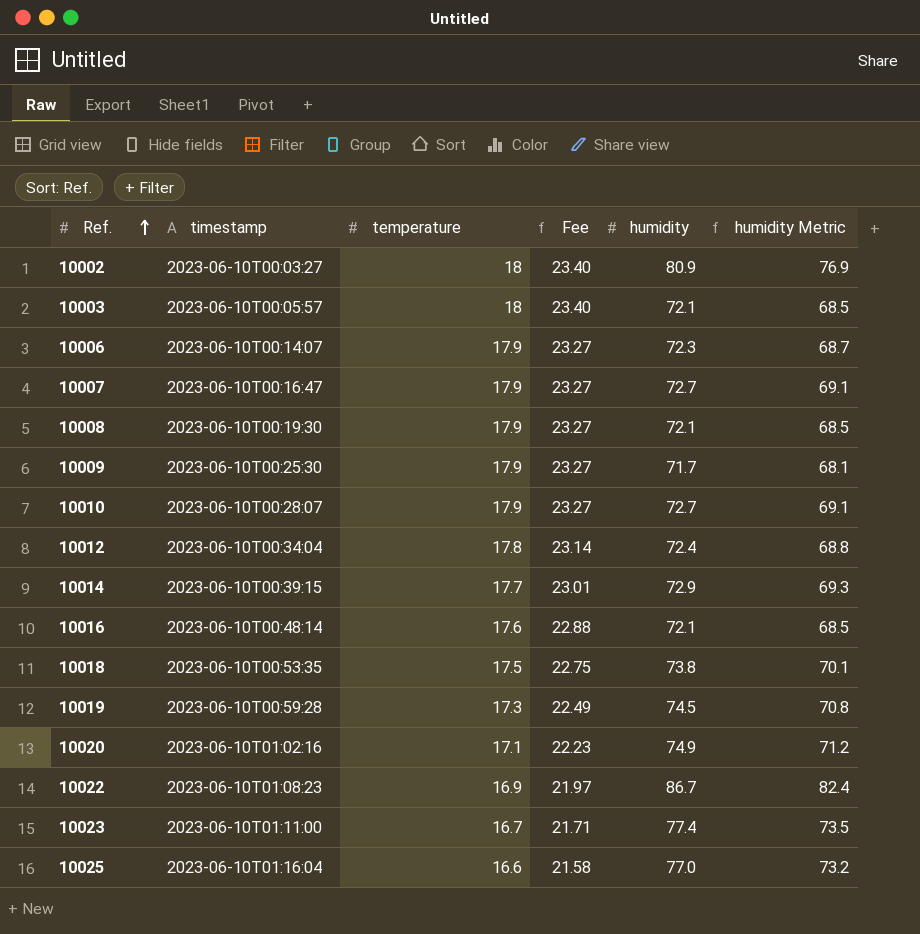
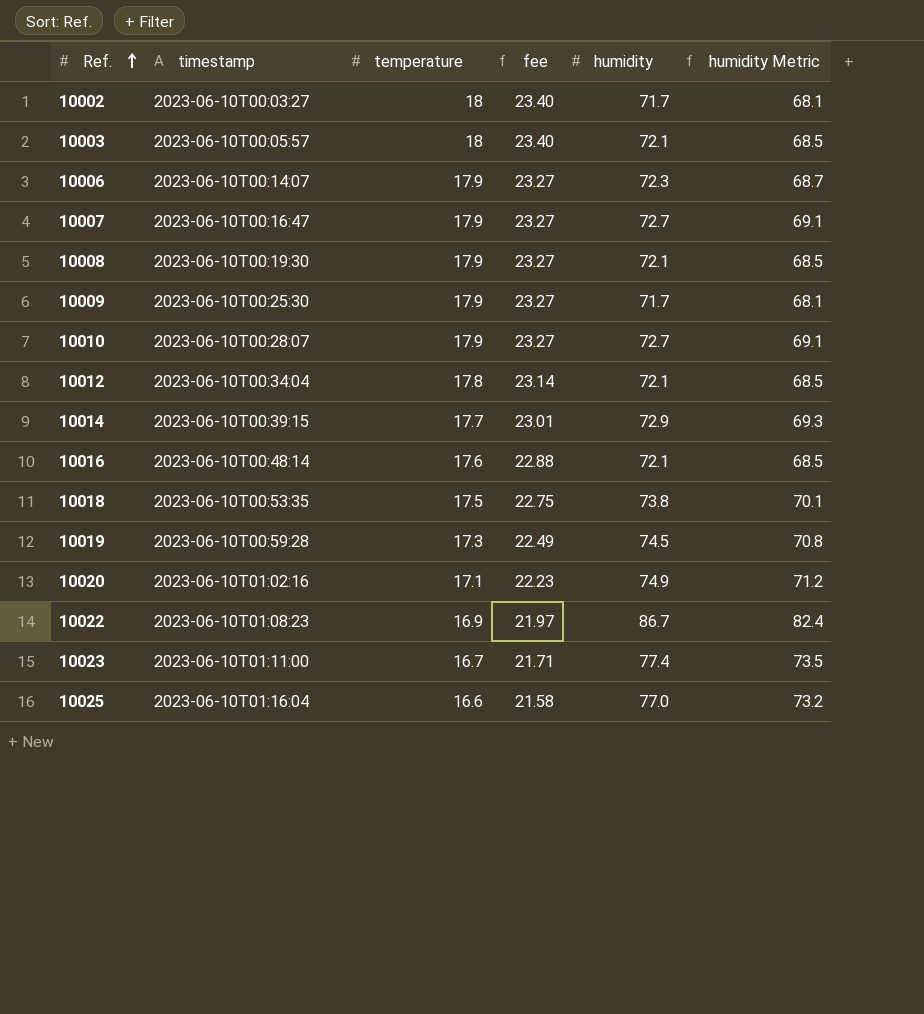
column name: Fee -> fee
10002 | humidity: 80.9 -> 71.7
10002 | humidity Metric: 76.9 -> 68.1
10012 | humidity: 72.4 -> 72.1
10012 | humidity Metric: 68.8 -> 68.5

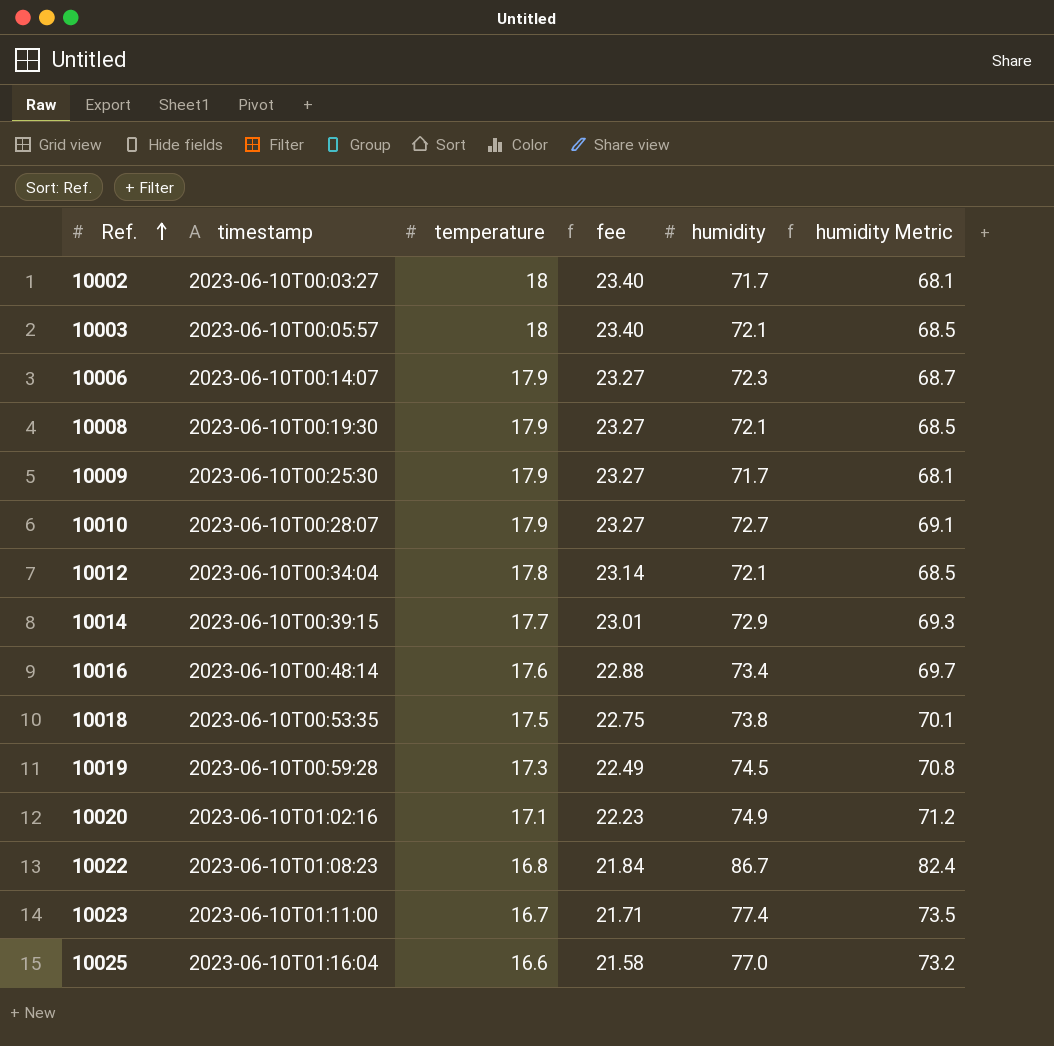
row 10007: 2023-06-10T00:16:47 | 17.9 | 23.27 | 72.7 | 69.1 -> none
10016 | humidity: 72.1 -> 73.4
10016 | humidity Metric: 68.5 -> 69.7
10022 | temperature: 16.9 -> 16.8
10022 | fee: 21.97 -> 21.84

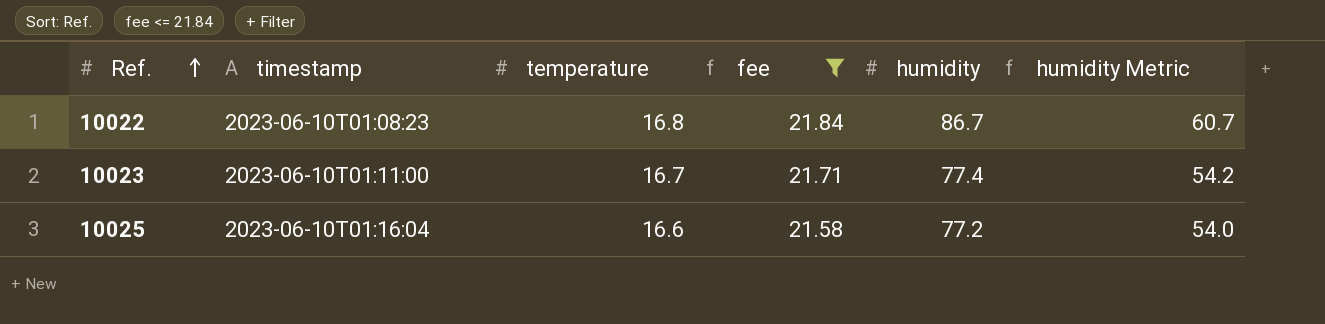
filter: none -> fee <= 21.84
column humidity Metric | formula: [humidity] * 0.95 -> [humidity] * 0.7
10025 | humidity: 77.0 -> 77.2

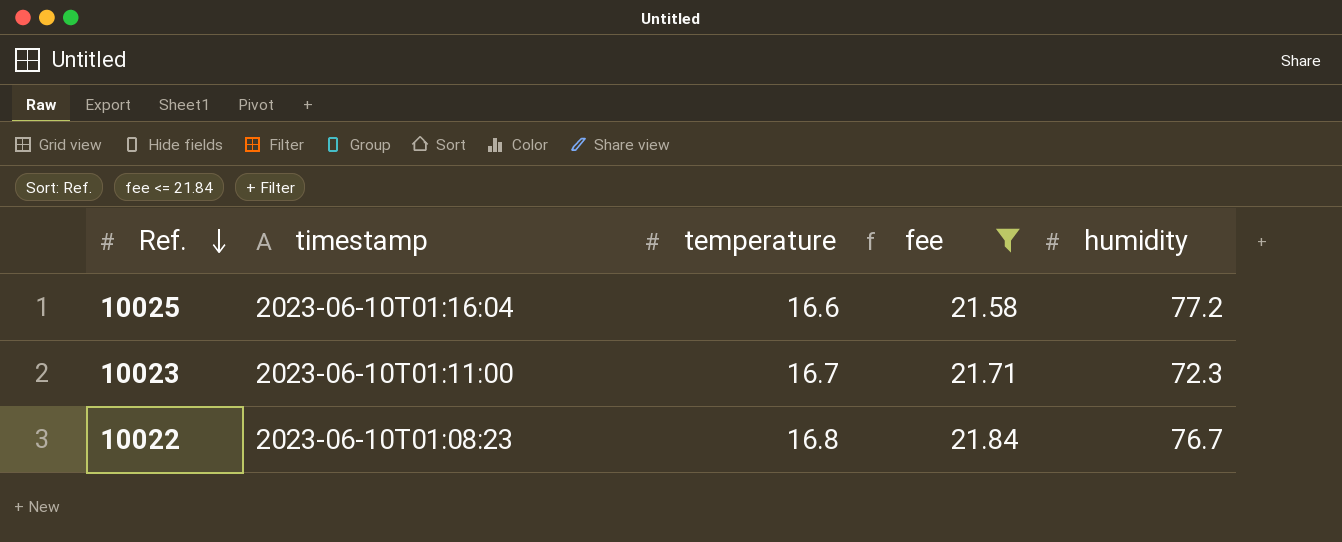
row order: Ref. ascending -> Ref. descending
column humidity Metric | formula: [humidity] * 0.7 -> none
10023 | humidity: 77.4 -> 72.3
10022 | humidity: 86.7 -> 76.7

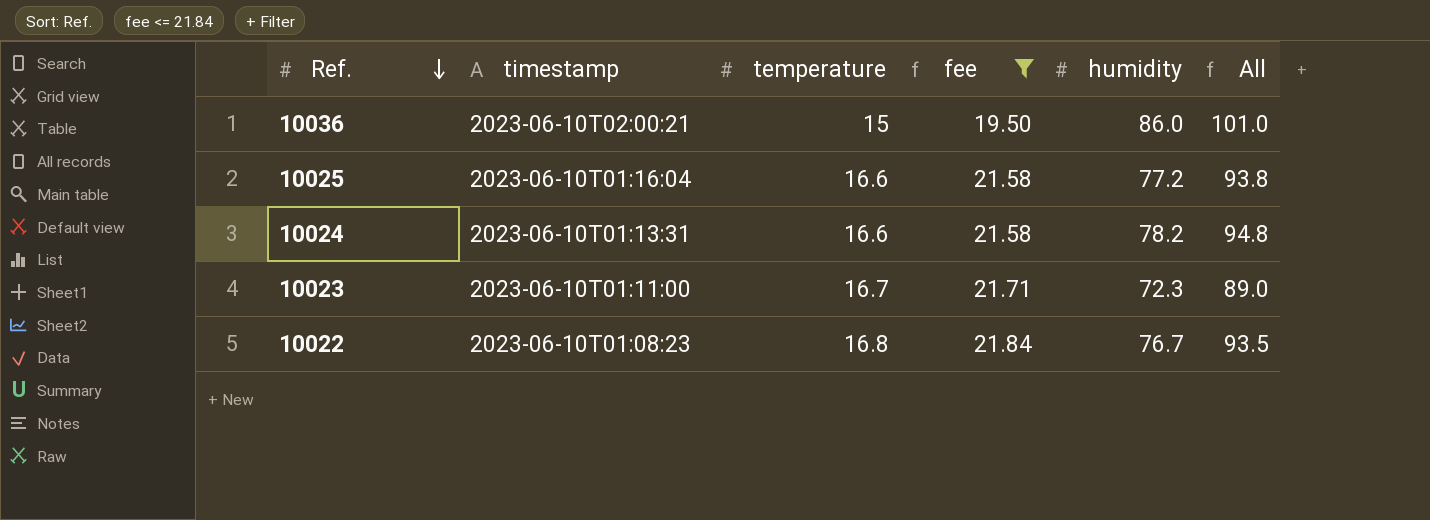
column All | formula: none -> [temperature] + [humidity]
row 10036: none -> 2023-06-10T02:00:21 | 15 | 19.50 | 86.0 | 101.0
row 10024: none -> 2023-06-10T01:13:31 | 16.6 | 21.58 | 78.2 | 94.8

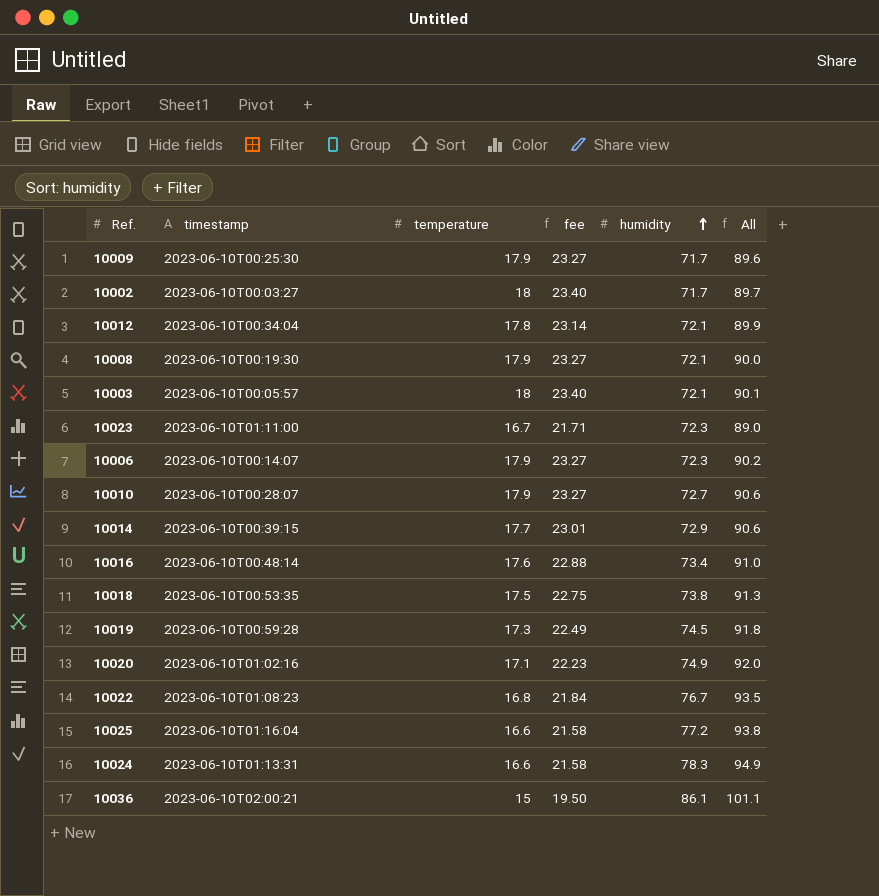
filter: fee <= 21.84 -> none
row order: Ref. descending -> humidity ascending
10024 | humidity: 78.2 -> 78.3
10024 | All: 94.8 -> 94.9
10036 | humidity: 86.0 -> 86.1
10036 | All: 101.0 -> 101.1

